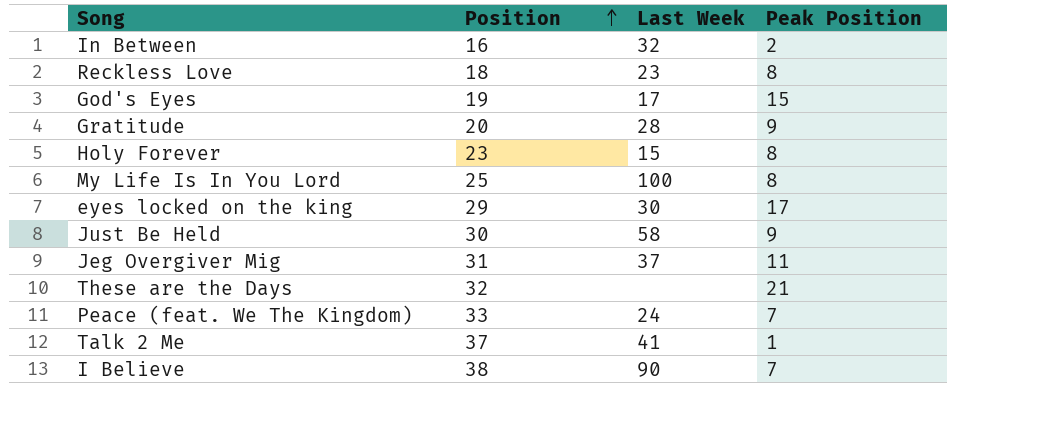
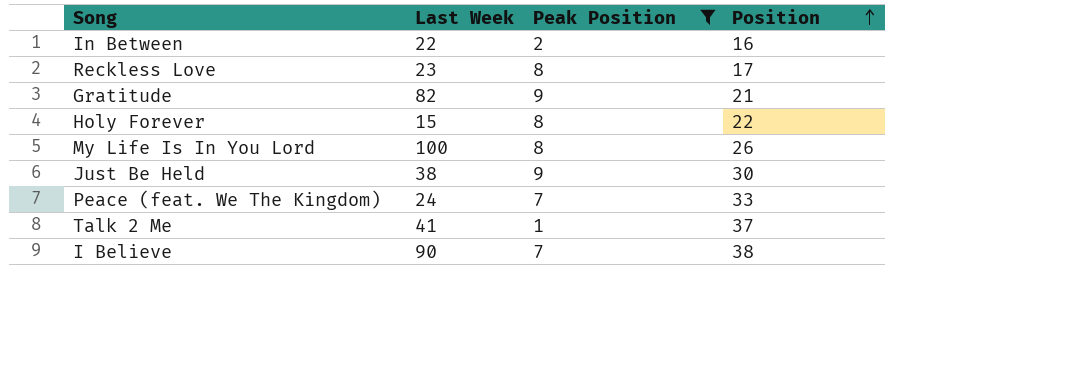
filter: none -> Peak Position <= 9
column Position | position: 2 -> 4
In Between | Last Week: 32 -> 22
Reckless Love | Position: 18 -> 17
Gratitude | Last Week: 28 -> 82
Gratitude | Position: 20 -> 21
Holy Forever | Position: 23 -> 22
My Life Is In You Lord | Position: 25 -> 26
Just Be Held | Last Week: 58 -> 38

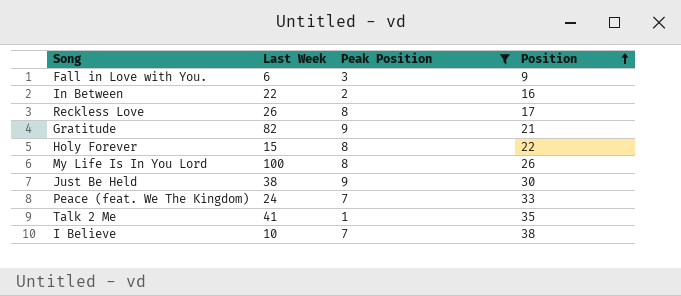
row Fall in Love with You.: none -> 6 | 3 | 9
Reckless Love | Last Week: 23 -> 26
Talk 2 Me | Position: 37 -> 35
I Believe | Last Week: 90 -> 10

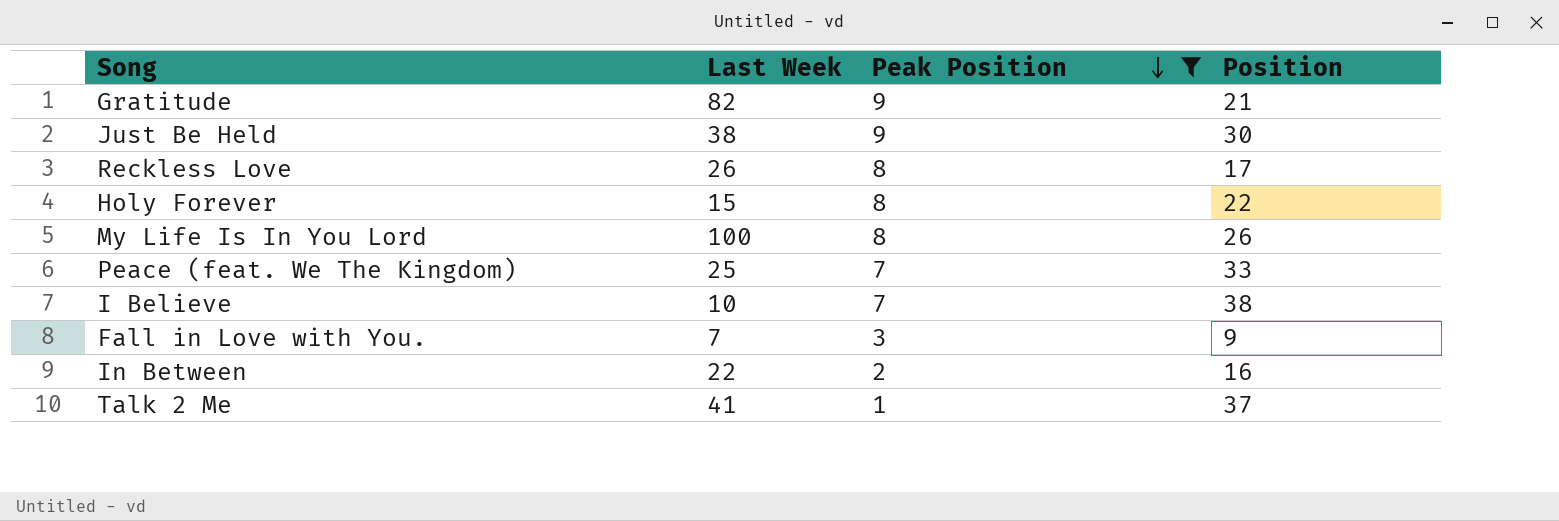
row order: Position ascending -> Peak Position descending
Peace (feat. We The Kingdom) | Last Week: 24 -> 25
Fall in Love with You. | Last Week: 6 -> 7
Talk 2 Me | Position: 35 -> 37

